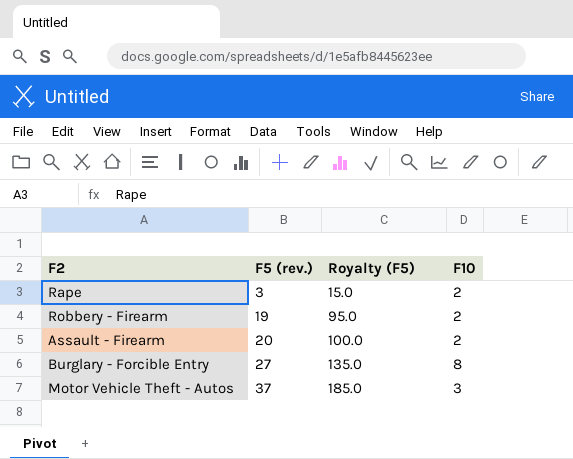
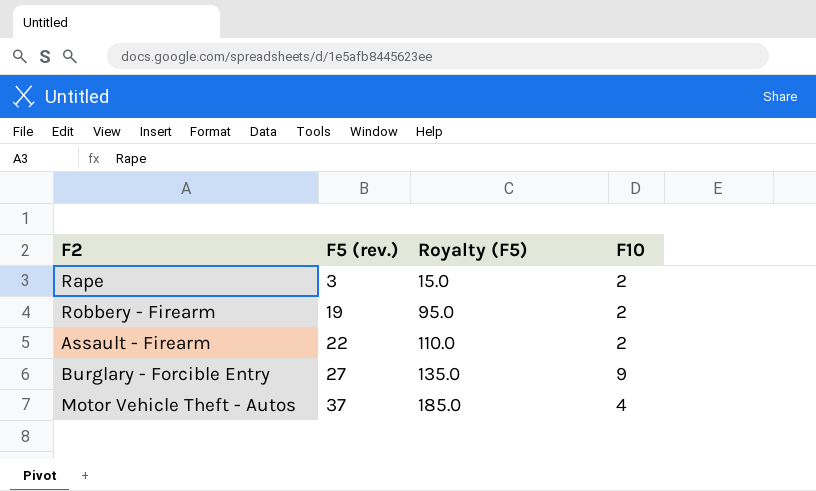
Assault - Firearm | F5 (rev.): 20 -> 22
Assault - Firearm | Royalty (F5): 100.0 -> 110.0
Burglary - Forcible Entry | F10: 8 -> 9
Motor Vehicle Theft - Autos | F10: 3 -> 4

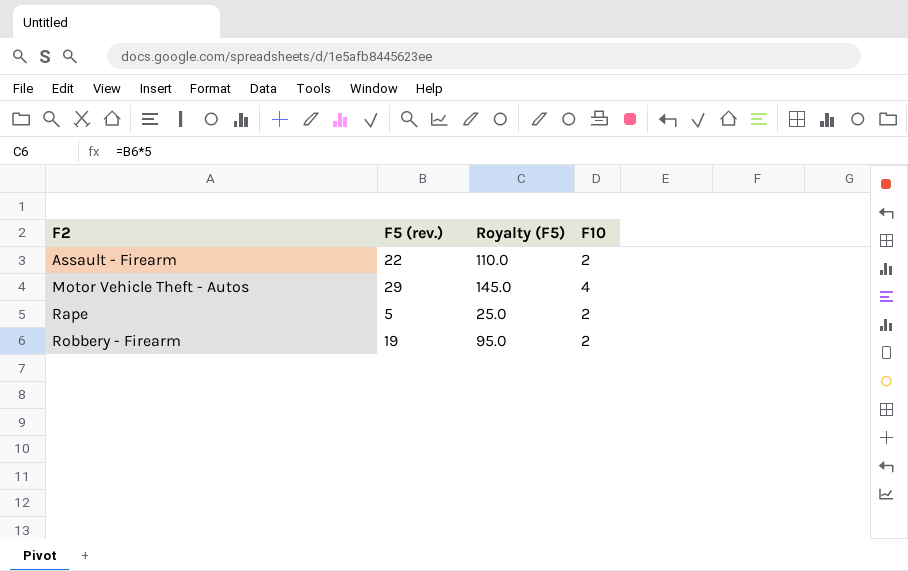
row order: F5 (rev.) ascending -> F2 ascending
row Burglary - Forcible Entry: 27 | 135.0 | 9 -> none
Motor Vehicle Theft - Autos | F5 (rev.): 37 -> 29
Motor Vehicle Theft - Autos | Royalty (F5): 185.0 -> 145.0
Rape | F5 (rev.): 3 -> 5
Rape | Royalty (F5): 15.0 -> 25.0

